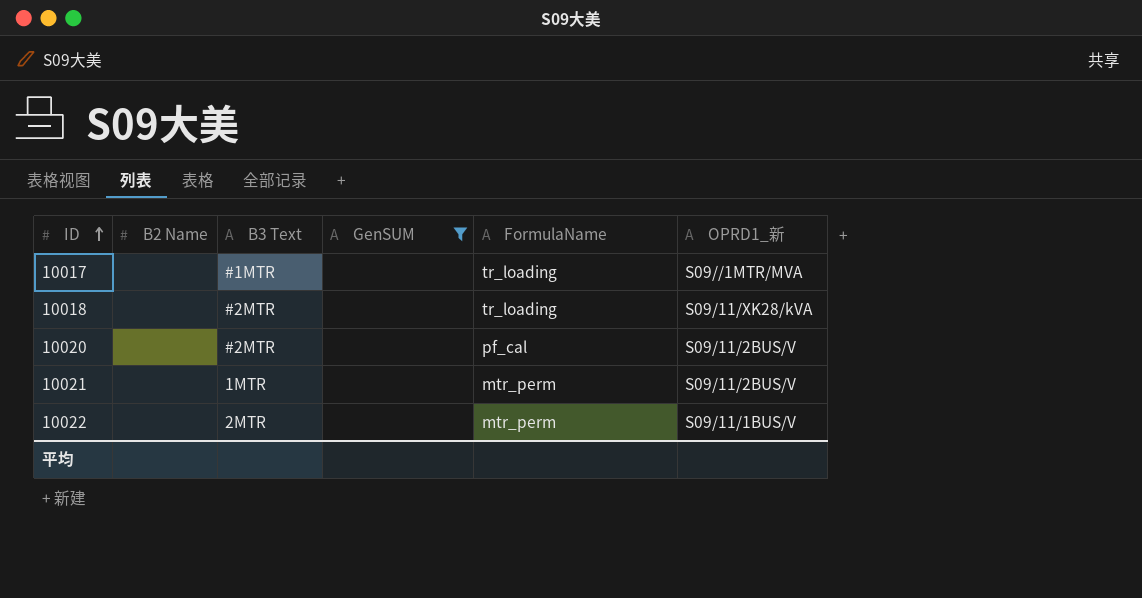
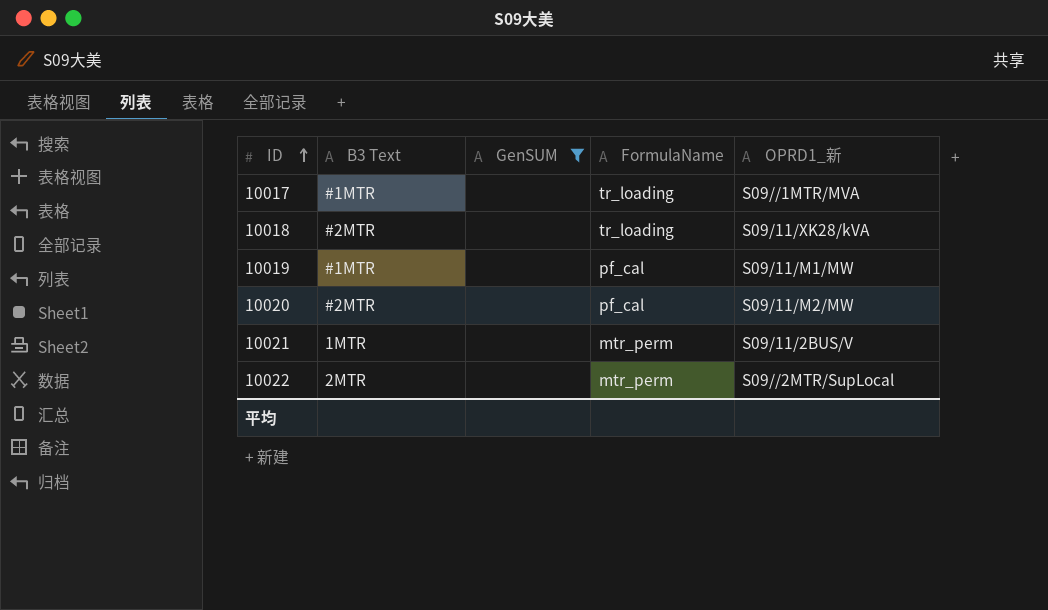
column B2 Name | position: 2 -> none
row 10019: none -> #1MTR | none | pf_cal | S09/11/M1/MW
10020 | OPRD1_新: S09/11/2BUS/V -> S09/11/M2/MW
10022 | OPRD1_新: S09/11/1BUS/V -> S09//2MTR/SupLocal

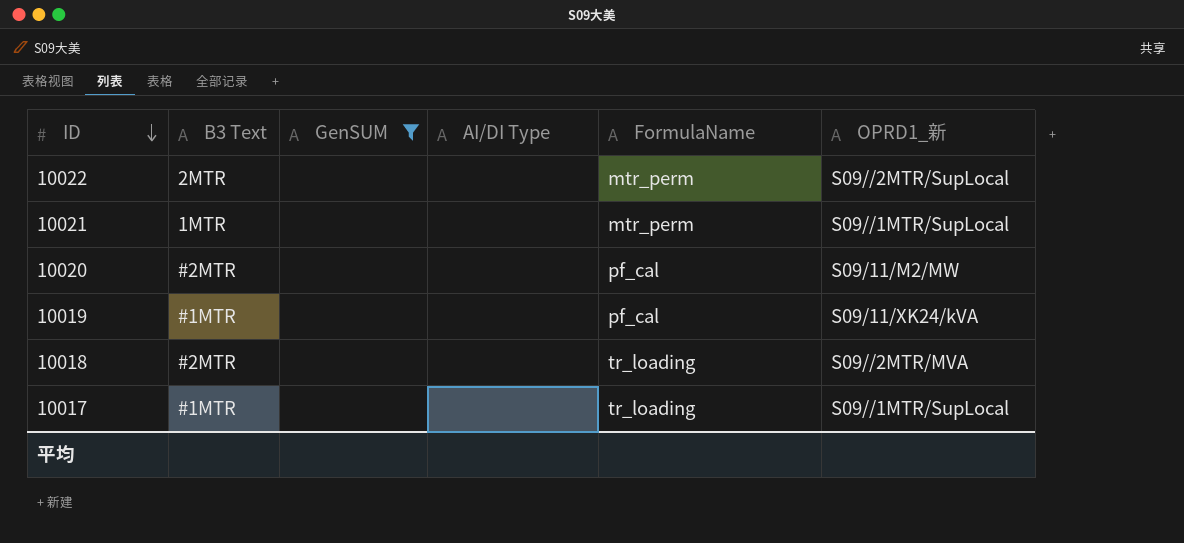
row order: ID ascending -> ID descending
column AI/DI Type | position: none -> 4
10021 | OPRD1_新: S09/11/2BUS/V -> S09//1MTR/SupLocal
10019 | OPRD1_新: S09/11/M1/MW -> S09/11/XK24/kVA
10018 | OPRD1_新: S09/11/XK28/kVA -> S09//2MTR/MVA
10017 | OPRD1_新: S09//1MTR/MVA -> S09//1MTR/SupLocal

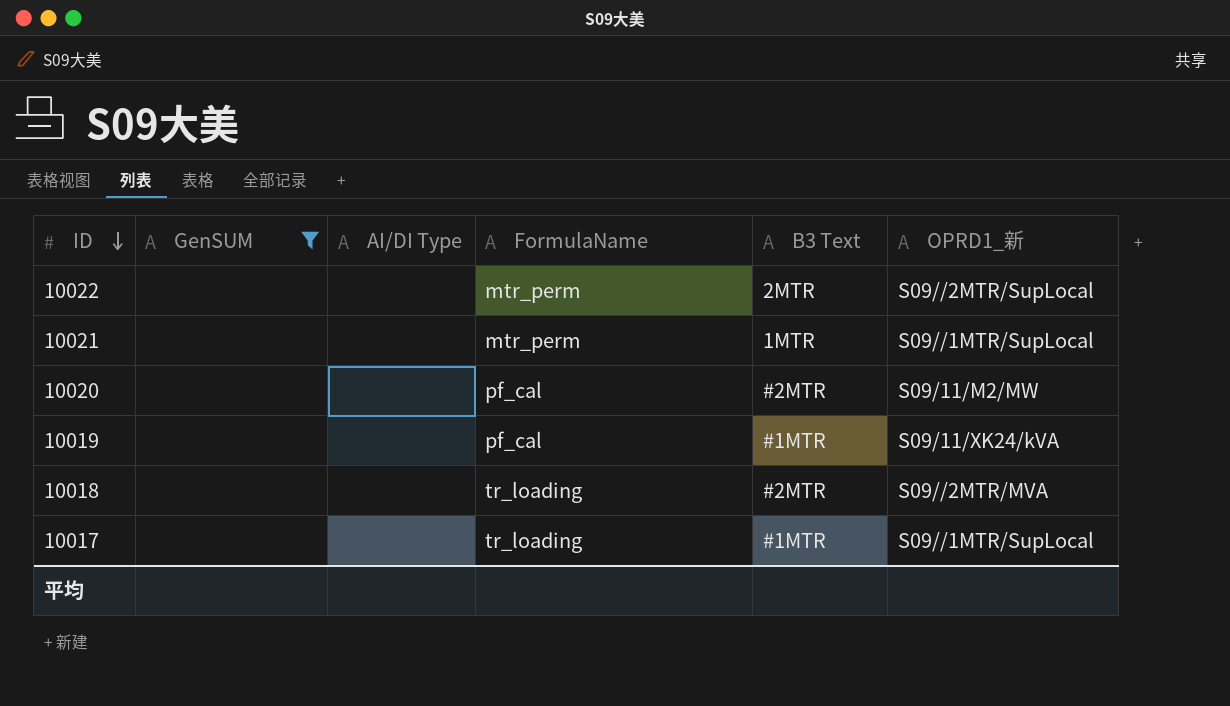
column B3 Text | position: 2 -> 5

